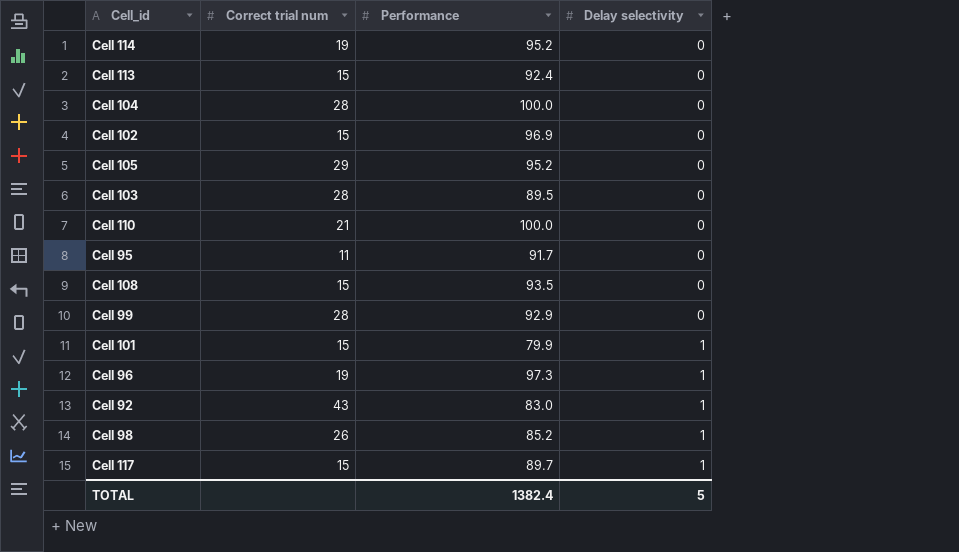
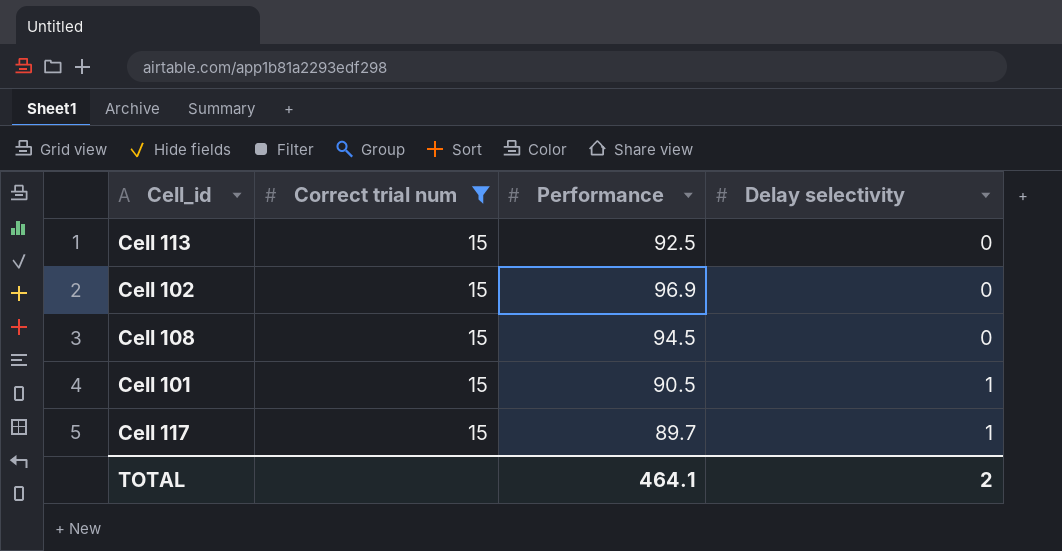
filter: none -> Correct trial num = 15
Cell 113 | Performance: 92.4 -> 92.5
Cell 108 | Performance: 93.5 -> 94.5
Cell 101 | Performance: 79.9 -> 90.5
TOTAL | Performance: 1382.4 -> 464.1
TOTAL | Delay selectivity: 5 -> 2

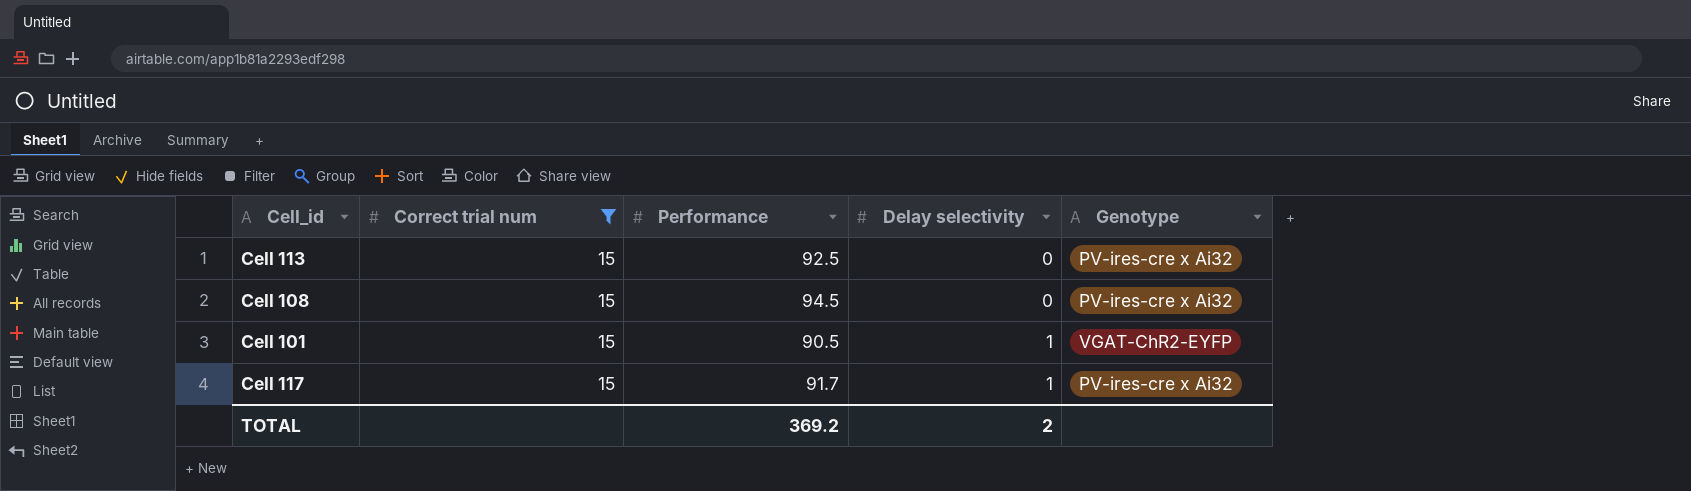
column Genotype | position: none -> 5
row Cell 102: 15 | 96.9 | 0 -> none
Cell 117 | Performance: 89.7 -> 91.7
TOTAL | Performance: 464.1 -> 369.2

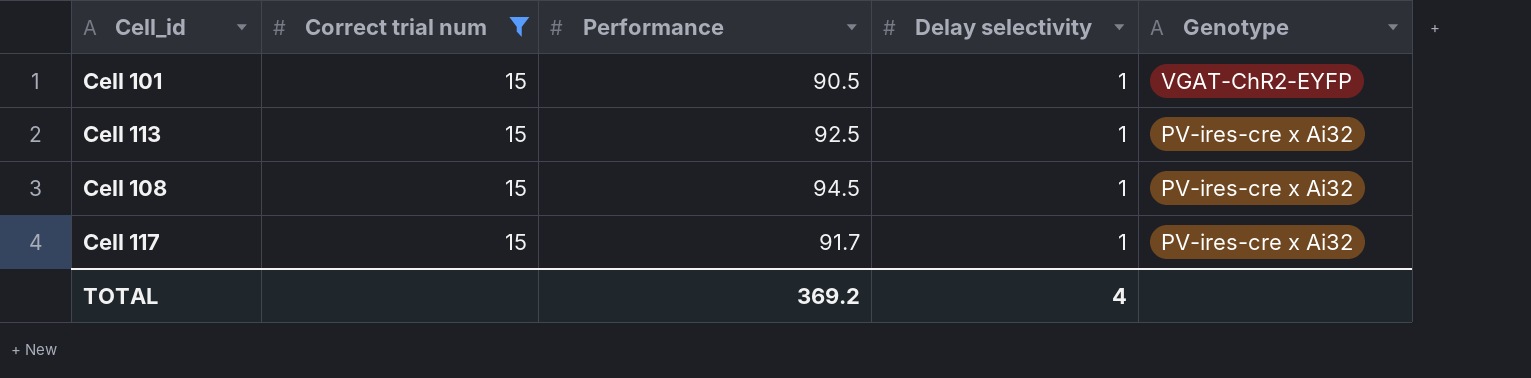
row order: Delay selectivity ascending -> Genotype descending
Cell 113 | Delay selectivity: 0 -> 1
Cell 108 | Delay selectivity: 0 -> 1
TOTAL | Delay selectivity: 2 -> 4

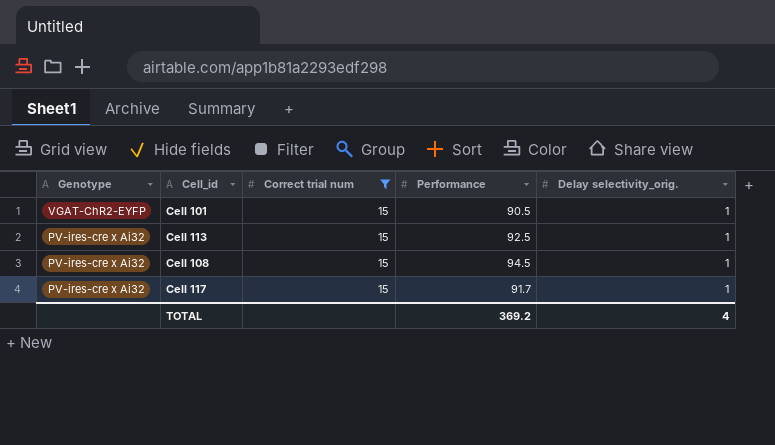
column Genotype | position: 5 -> 1
column name: Delay selectivity -> Delay selectivity_orig.

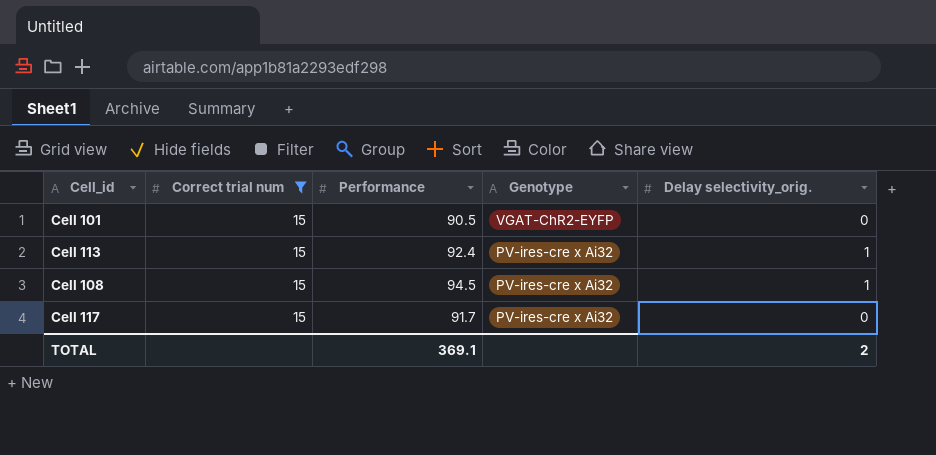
column Genotype | position: 1 -> 4
Cell 101 | Delay selectivity_orig.: 1 -> 0
Cell 113 | Performance: 92.5 -> 92.4
Cell 117 | Delay selectivity_orig.: 1 -> 0
TOTAL | Performance: 369.2 -> 369.1
TOTAL | Delay selectivity_orig.: 4 -> 2

